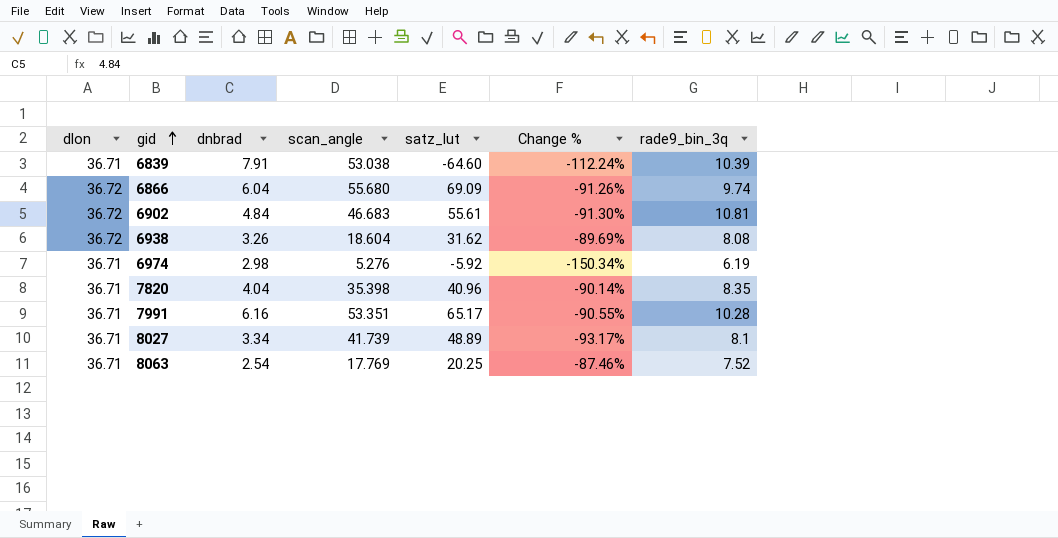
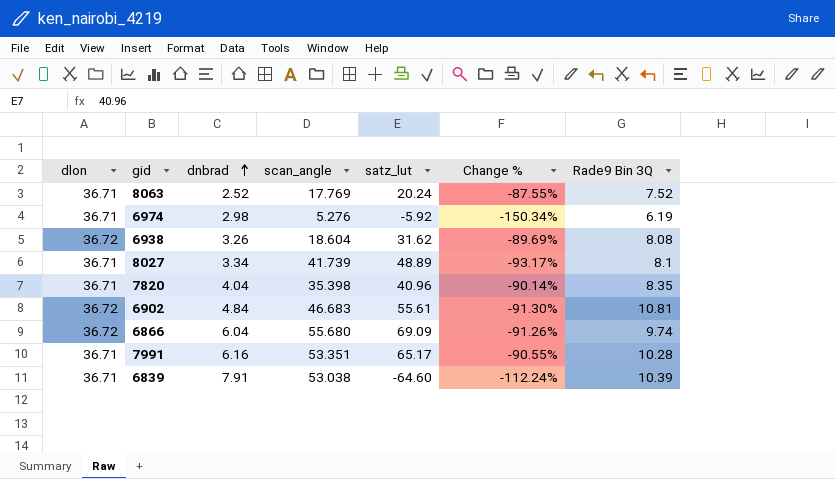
row order: gid ascending -> dnbrad ascending
column name: rade9_bin_3q -> Rade9 Bin 3Q
8063 | dnbrad: 2.54 -> 2.52
8063 | satz_lut: 20.25 -> 20.24
8063 | Change %: -87.46% -> -87.55%

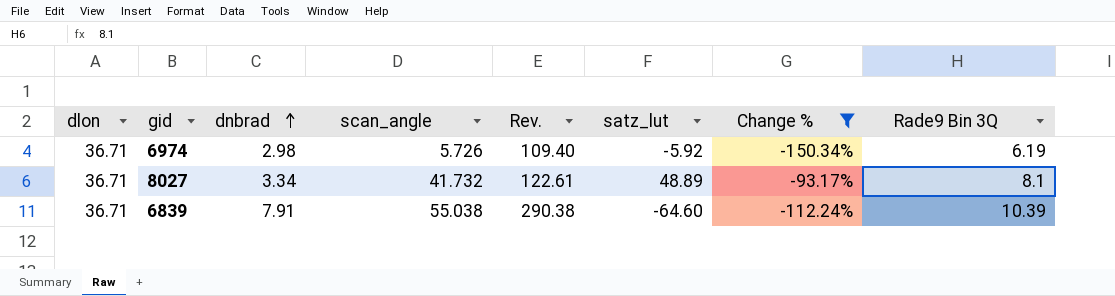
filter: none -> Change % <= -93.17%
column Rev. | formula: none -> [dlon] * [dnbrad]
6974 | scan_angle: 5.276 -> 5.726
8027 | scan_angle: 41.739 -> 41.732
6839 | scan_angle: 53.038 -> 55.038

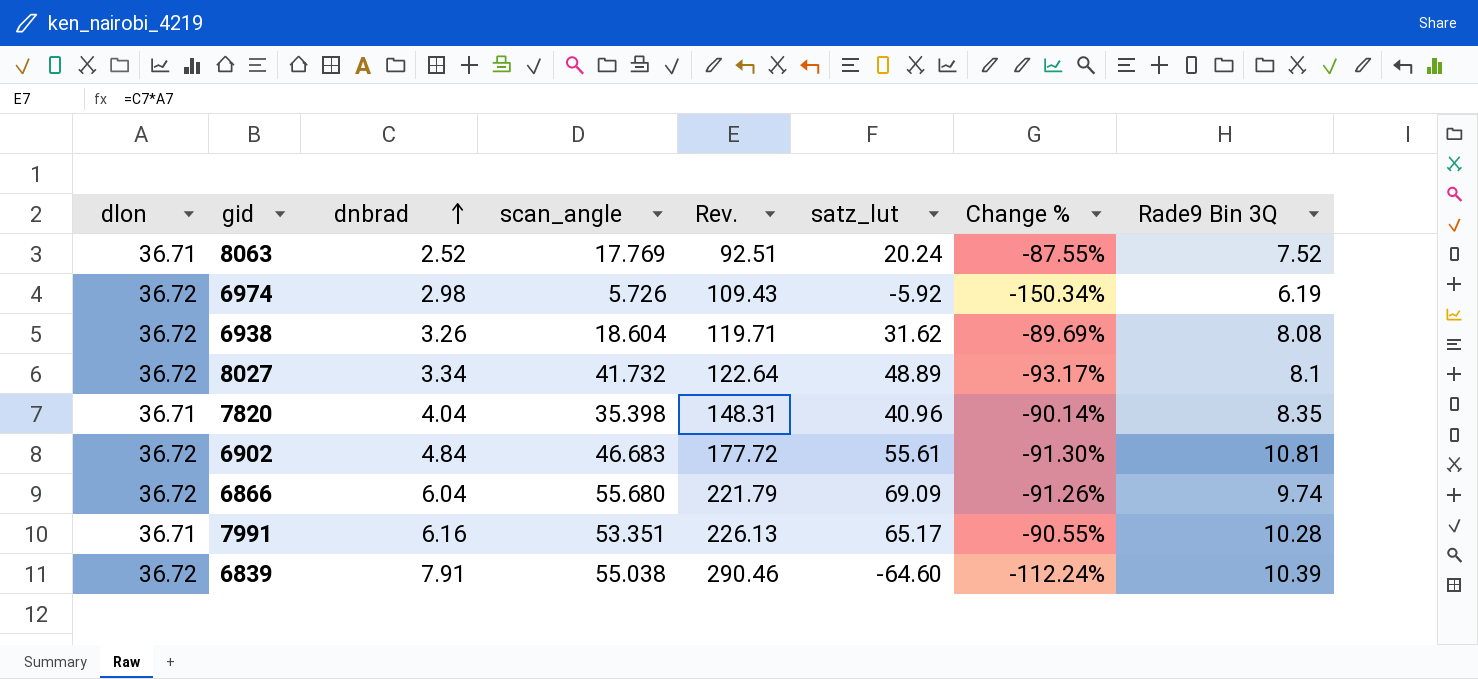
filter: Change % <= -93.17% -> none
6974 | dlon: 36.71 -> 36.72
6974 | Rev.: 109.40 -> 109.43
8027 | dlon: 36.71 -> 36.72
8027 | Rev.: 122.61 -> 122.64
6839 | dlon: 36.71 -> 36.72
6839 | Rev.: 290.38 -> 290.46

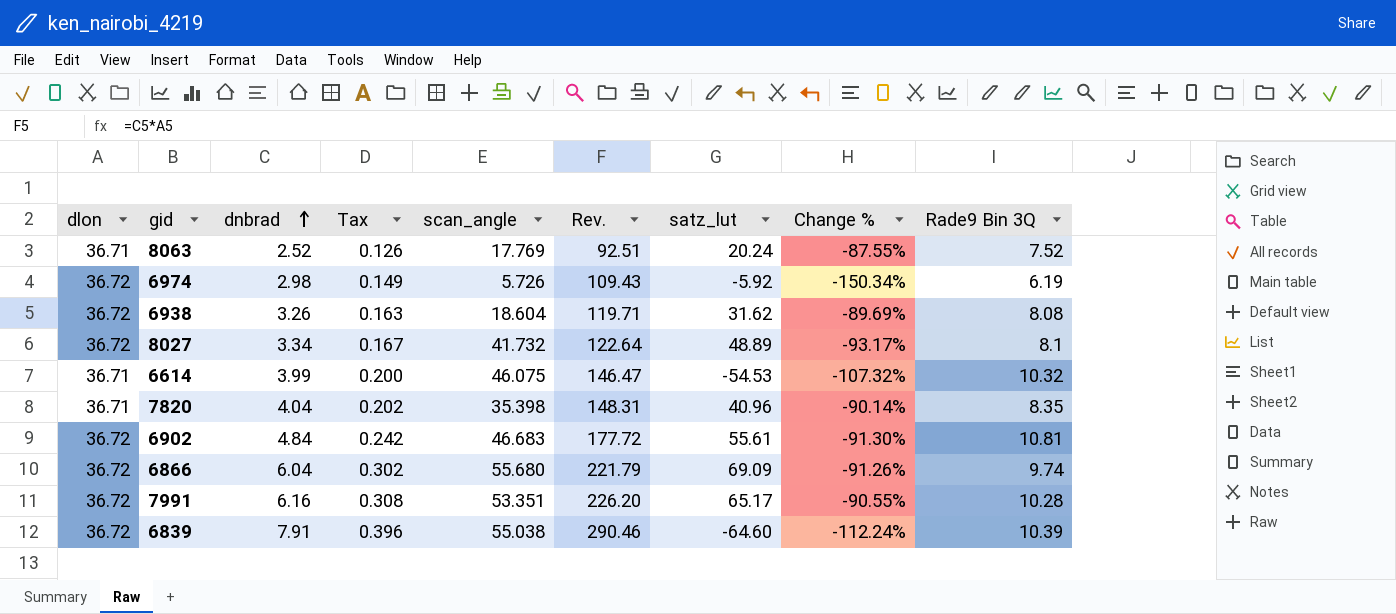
column Tax | formula: none -> [dnbrad] * 0.05
row 6614: none -> 36.71 | 3.99 | 0.200 | 46.075 | 146.47 | -54.53 | -107.32% | 10.32
7991 | dlon: 36.71 -> 36.72
7991 | Rev.: 226.13 -> 226.20

